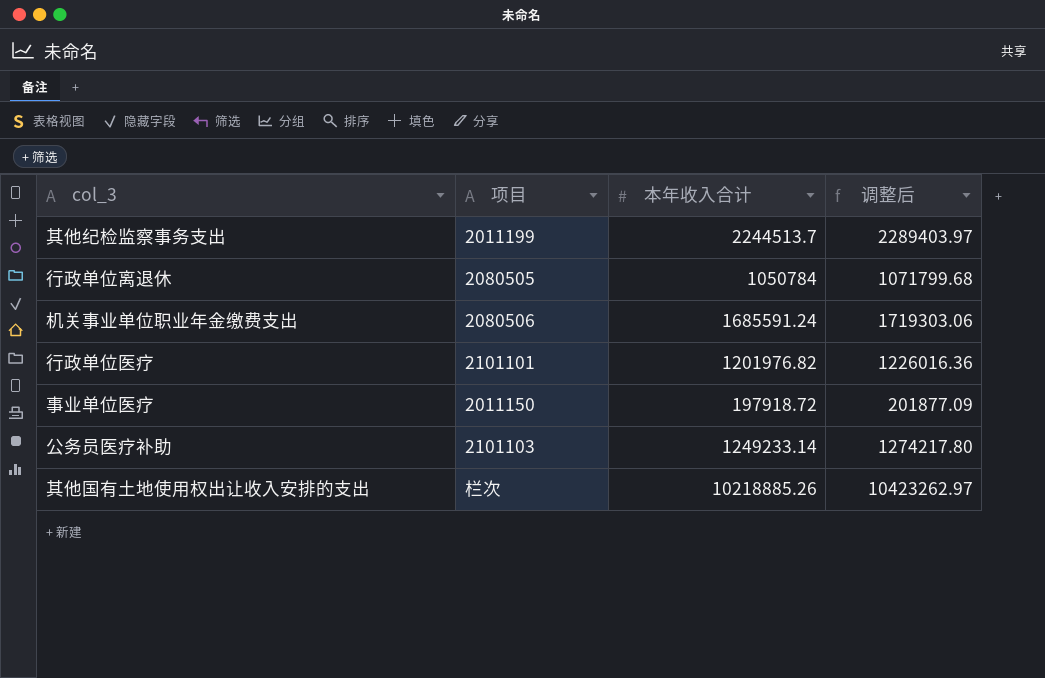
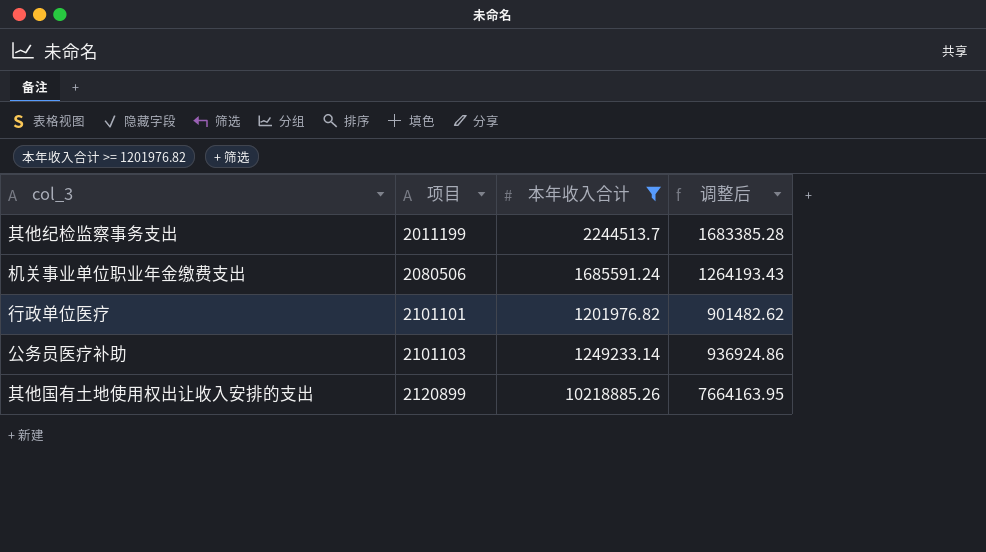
filter: none -> 本年收入合计 >= 1201976.82
column 调整后 | formula: [本年收入合计] * 1.02 -> [本年收入合计] * 0.75
其他国有土地使用权出让收入安排的支出 | 项目: 栏次 -> 2120899

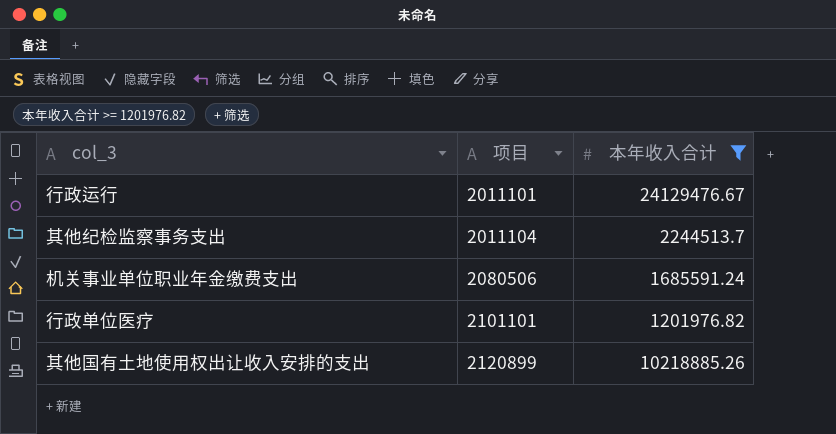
column 调整后 | formula: [本年收入合计] * 0.75 -> none
row 公务员医疗补助: 2101103 | 1249233.14 | 936924.86 -> none
row 行政运行: none -> 2011101 | 24129476.67
其他纪检监察事务支出 | 项目: 2011199 -> 2011104

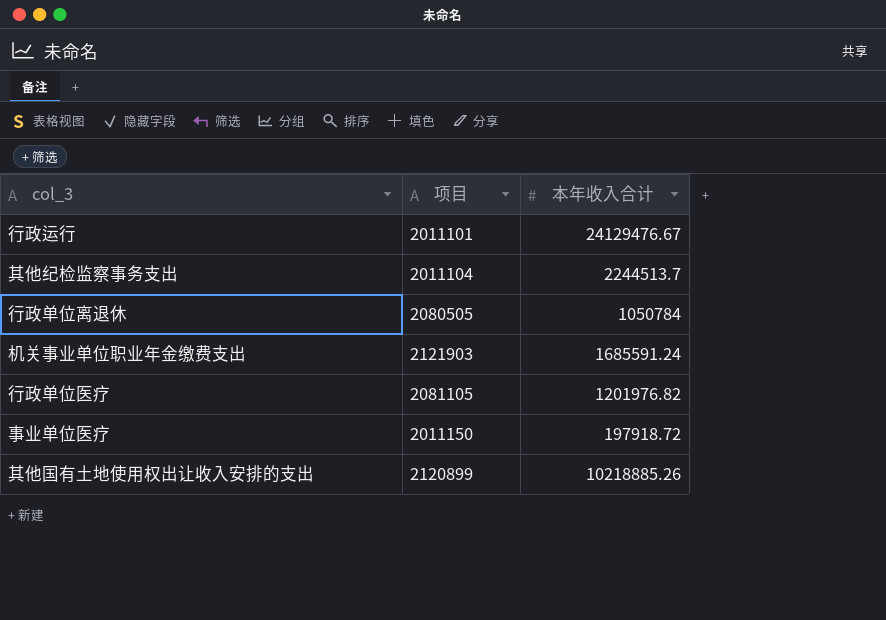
filter: 本年收入合计 >= 1201976.82 -> none
机关事业单位职业年金缴费支出 | 项目: 2080506 -> 2121903
行政单位医疗 | 项目: 2101101 -> 2081105

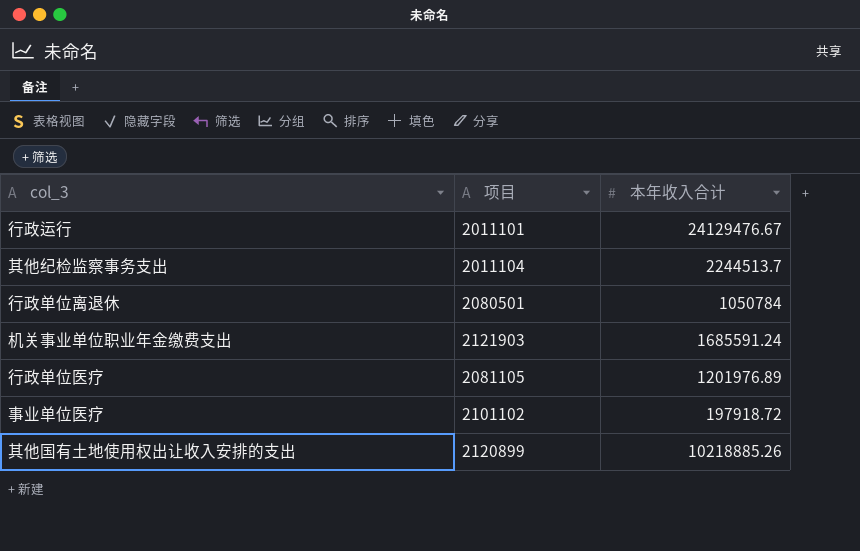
行政单位离退休 | 项目: 2080505 -> 2080501
行政单位医疗 | 本年收入合计: 1201976.82 -> 1201976.89
事业单位医疗 | 项目: 2011150 -> 2101102

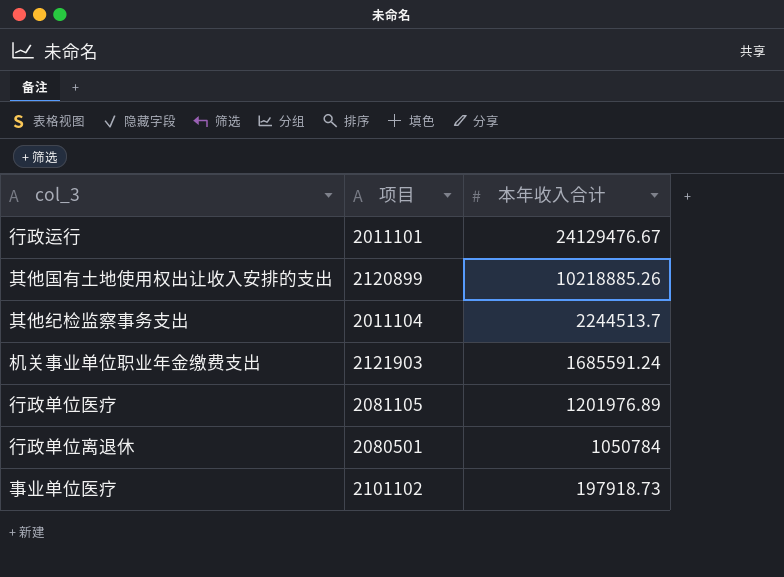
row order: none -> 本年收入合计 descending
事业单位医疗 | 本年收入合计: 197918.72 -> 197918.73

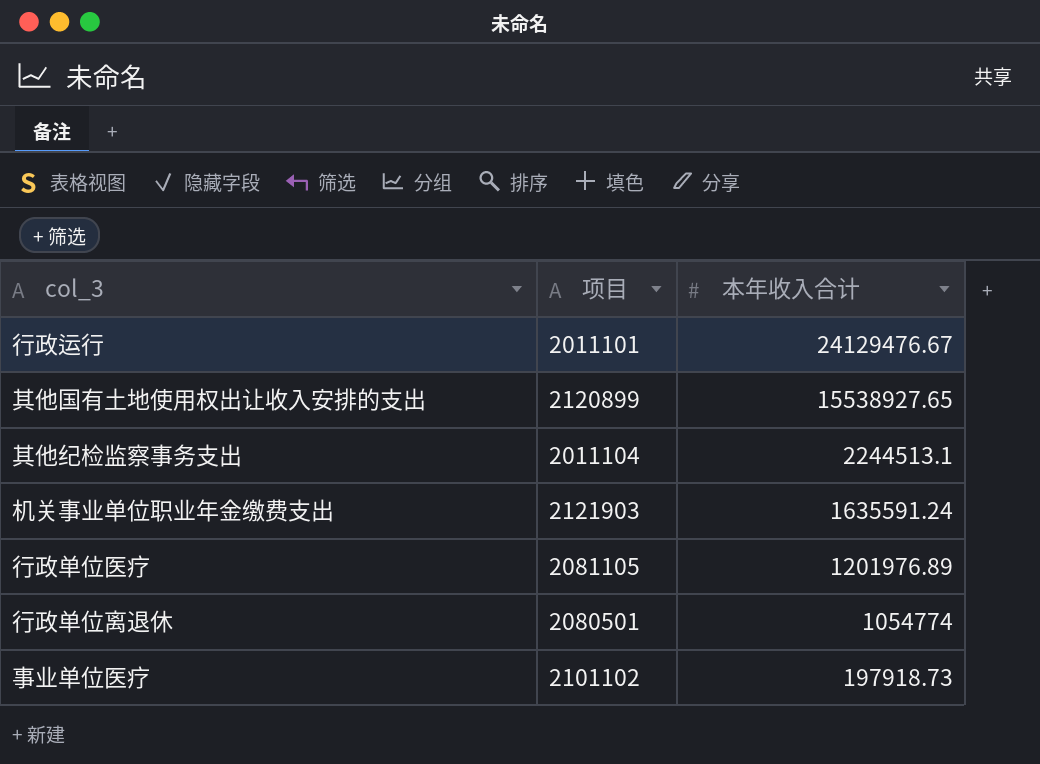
其他国有土地使用权出让收入安排的支出 | 本年收入合计: 10218885.26 -> 15538927.65
其他纪检监察事务支出 | 本年收入合计: 2244513.7 -> 2244513.1
机关事业单位职业年金缴费支出 | 本年收入合计: 1685591.24 -> 1635591.24
行政单位离退休 | 本年收入合计: 1050784 -> 1054774

